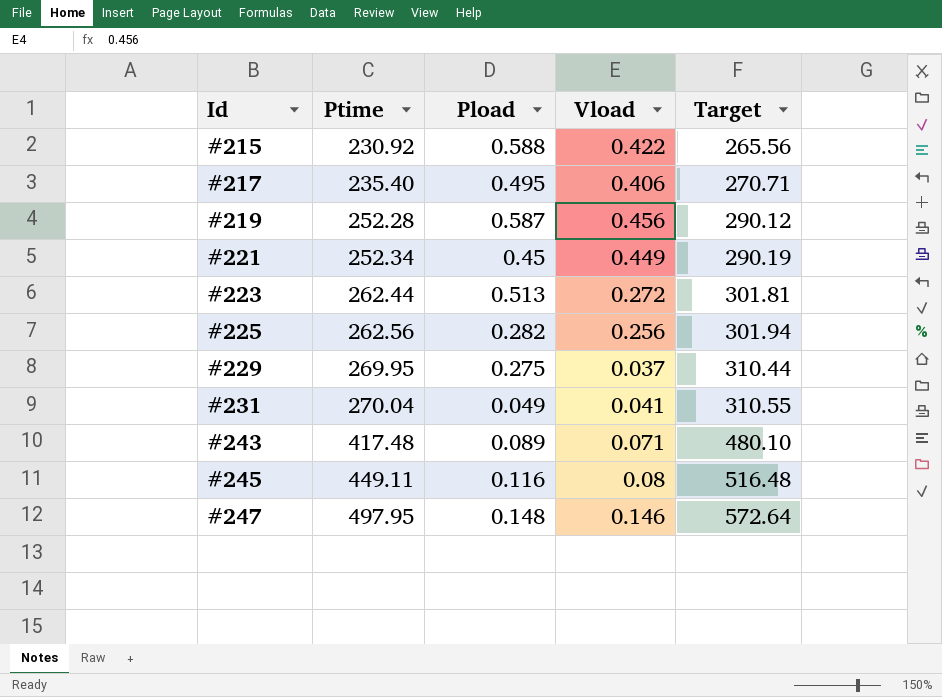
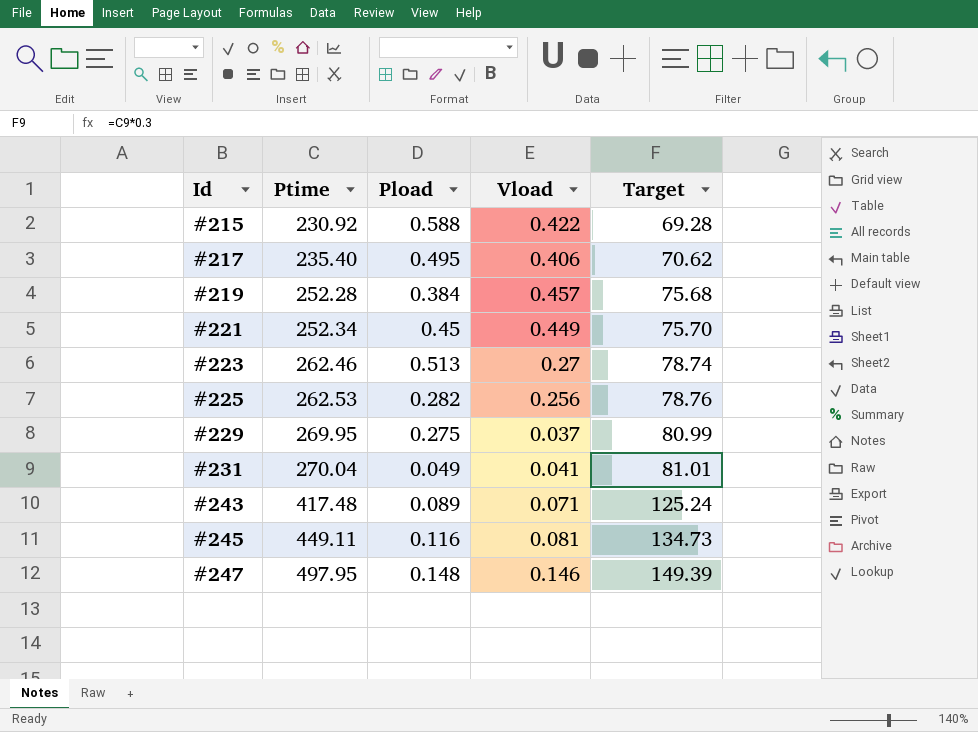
column Target | formula: [Ptime] * 1.15 -> [Ptime] * 0.3
#219 | Pload: 0.587 -> 0.384
#219 | Vload: 0.456 -> 0.457
#223 | Ptime: 262.44 -> 262.46
#223 | Vload: 0.272 -> 0.27
#225 | Ptime: 262.56 -> 262.53
#245 | Vload: 0.08 -> 0.081

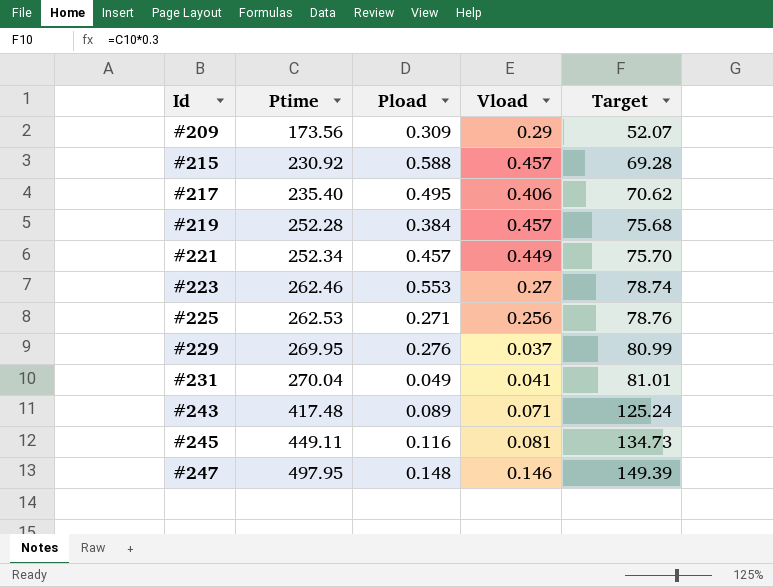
row #209: none -> 173.56 | 0.309 | 0.29 | 52.07
#215 | Vload: 0.422 -> 0.457
#221 | Pload: 0.45 -> 0.457
#223 | Pload: 0.513 -> 0.553
#225 | Pload: 0.282 -> 0.271
#229 | Pload: 0.275 -> 0.276

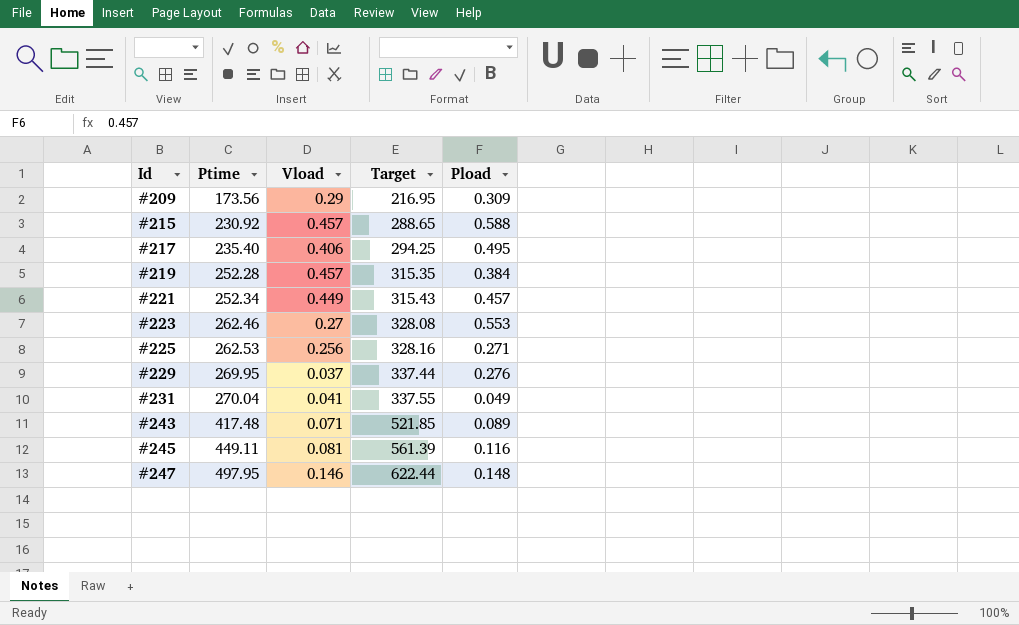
column Target | formula: [Ptime] * 0.3 -> [Ptime] * 1.25
column Pload | position: 3 -> 5

